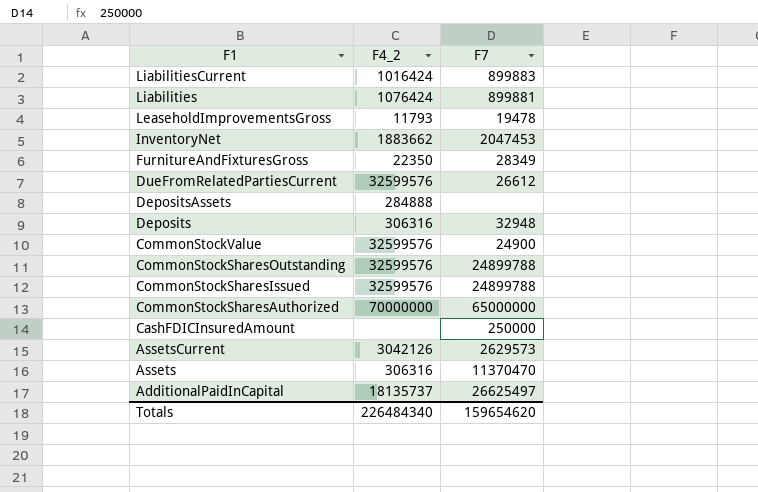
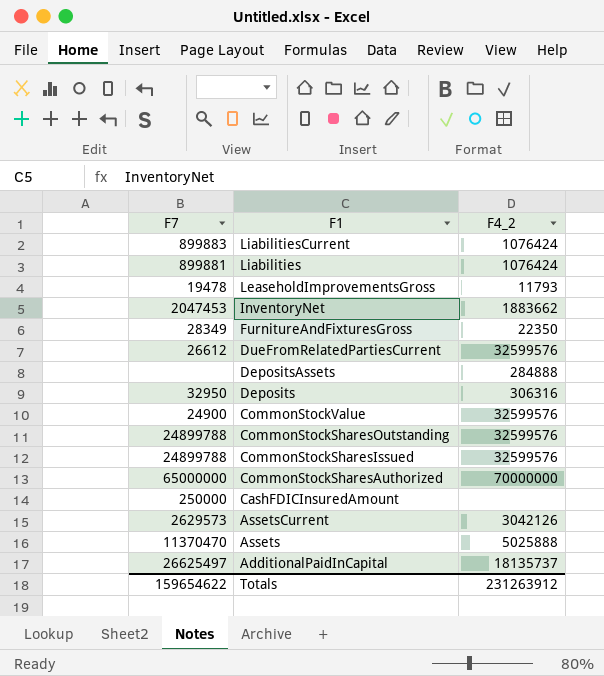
column F7 | position: 3 -> 1
LiabilitiesCurrent | F4_2: 1016424 -> 1076424
Deposits | F7: 32948 -> 32950
Assets | F4_2: 306316 -> 5025888
Totals | F7: 159654620 -> 159654622
Totals | F4_2: 226484340 -> 231263912

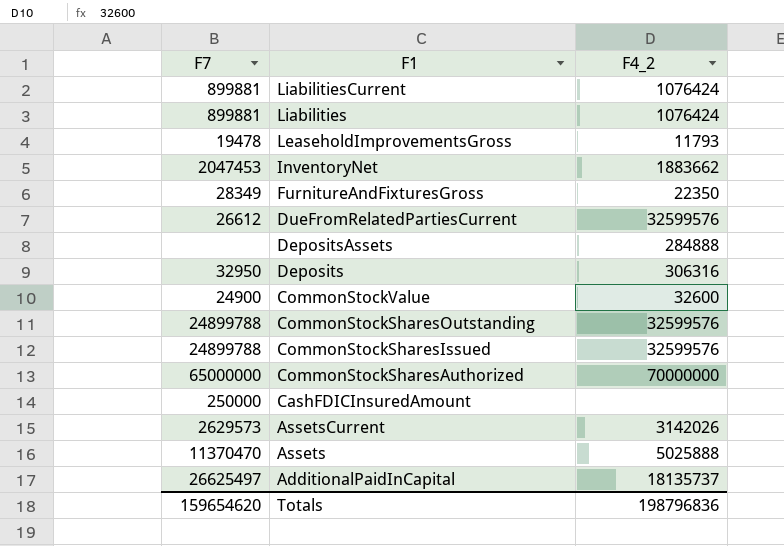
LiabilitiesCurrent | F7: 899883 -> 899881
CommonStockValue | F4_2: 32599576 -> 32600
AssetsCurrent | F4_2: 3042126 -> 3142026
Totals | F7: 159654622 -> 159654620
Totals | F4_2: 231263912 -> 198796836

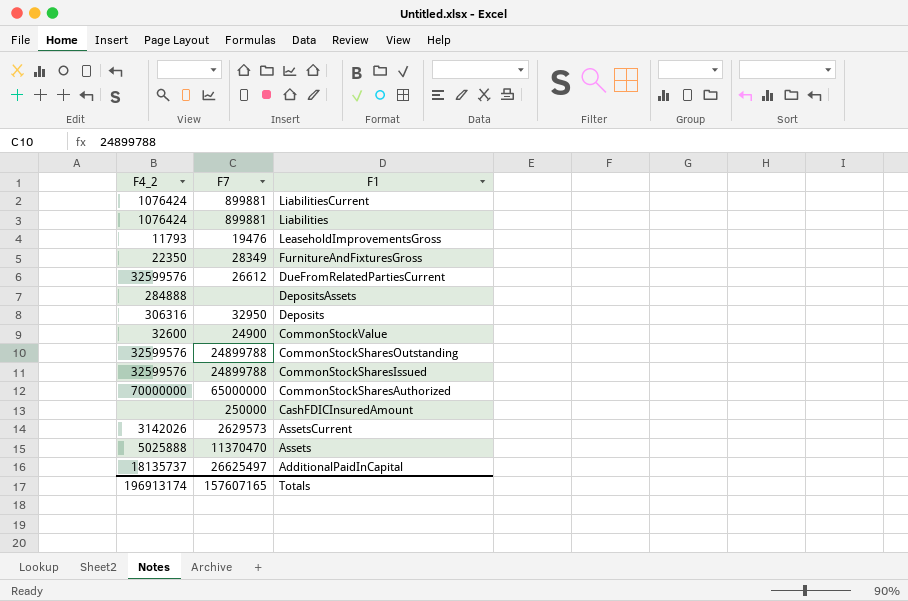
column F4_2 | position: 3 -> 1
row InventoryNet: 2047453 | 1883662 -> none
LeaseholdImprovementsGross | F7: 19478 -> 19476
Totals | F4_2: 198796836 -> 196913174
Totals | F7: 159654620 -> 157607165

